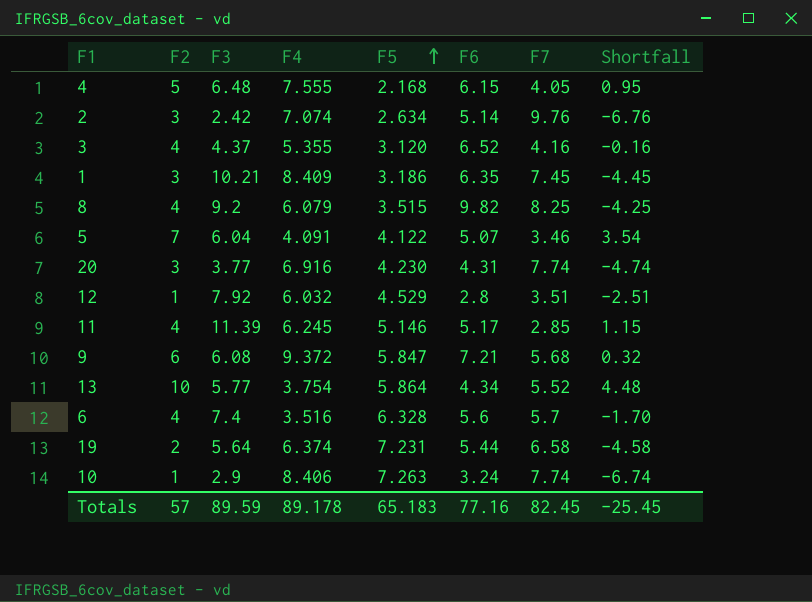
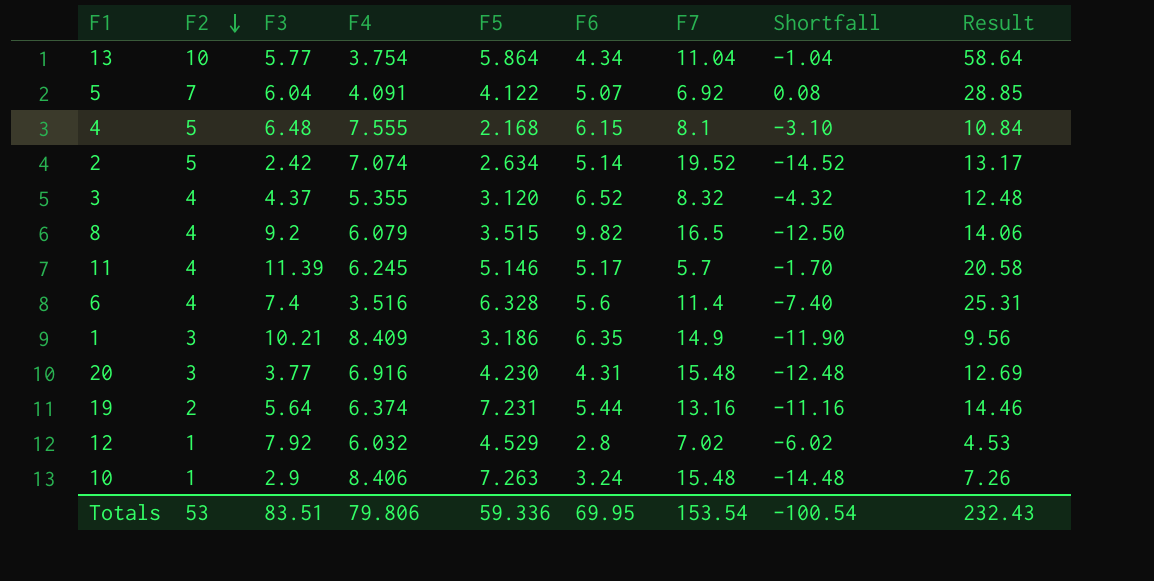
row order: F5 ascending -> F2 descending
column Result | formula: none -> [F2] * [F5]
row 9: 6 | 6.08 | 9.372 | 5.847 | 7.21 | 5.68 | 0.32 -> none
13 | F7: 5.52 -> 11.04
13 | Shortfall: 4.48 -> -1.04
5 | F7: 3.46 -> 6.92
5 | Shortfall: 3.54 -> 0.08
4 | F7: 4.05 -> 8.1
4 | Shortfall: 0.95 -> -3.10
2 | F2: 3 -> 5
2 | F7: 9.76 -> 19.52
2 | Shortfall: -6.76 -> -14.52
3 | F7: 4.16 -> 8.32
3 | Shortfall: -0.16 -> -4.32
8 | F7: 8.25 -> 16.5
8 | Shortfall: -4.25 -> -12.50
11 | F7: 2.85 -> 5.7
11 | Shortfall: 1.15 -> -1.70
6 | F7: 5.7 -> 11.4
6 | Shortfall: -1.70 -> -7.40
1 | F7: 7.45 -> 14.9
1 | Shortfall: -4.45 -> -11.90
20 | F7: 7.74 -> 15.48
20 | Shortfall: -4.74 -> -12.48
19 | F7: 6.58 -> 13.16
19 | Shortfall: -4.58 -> -11.16
12 | F7: 3.51 -> 7.02
12 | Shortfall: -2.51 -> -6.02
10 | F7: 7.74 -> 15.48
10 | Shortfall: -6.74 -> -14.48
Totals | F2: 57 -> 53
Totals | F3: 89.59 -> 83.51
Totals | F4: 89.178 -> 79.806
Totals | F5: 65.183 -> 59.336
Totals | F6: 77.16 -> 69.95
Totals | F7: 82.45 -> 153.54
Totals | Shortfall: -25.45 -> -100.54

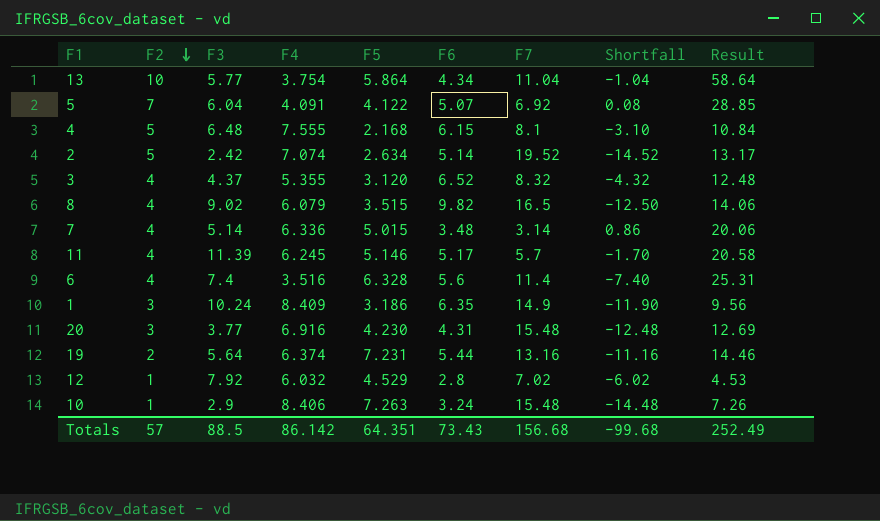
8 | F3: 9.2 -> 9.02
row 7: none -> 4 | 5.14 | 6.336 | 5.015 | 3.48 | 3.14 | 0.86 | 20.06
1 | F3: 10.21 -> 10.24
Totals | F2: 53 -> 57
Totals | F3: 83.51 -> 88.5
Totals | F4: 79.806 -> 86.142
Totals | F5: 59.336 -> 64.351
Totals | F6: 69.95 -> 73.43
Totals | F7: 153.54 -> 156.68
Totals | Shortfall: -100.54 -> -99.68
Totals | Result: 232.43 -> 252.49

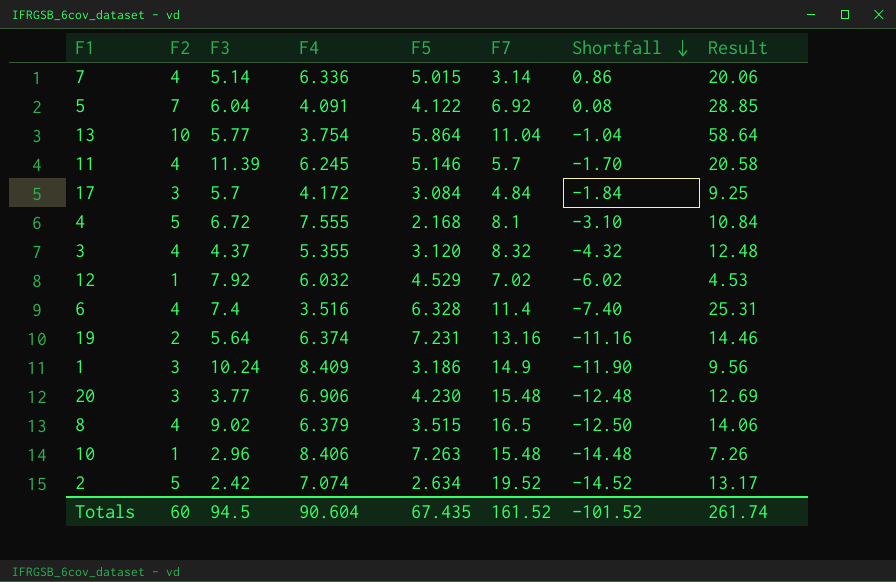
row order: F2 descending -> Shortfall descending
column F6 | position: 6 -> none
row 17: none -> 3 | 5.7 | 4.172 | 3.084 | 4.84 | -1.84 | 9.25
4 | F3: 6.48 -> 6.72
20 | F4: 6.916 -> 6.906
8 | F4: 6.079 -> 6.379
10 | F3: 2.9 -> 2.96
Totals | F2: 57 -> 60
Totals | F3: 88.5 -> 94.5
Totals | F4: 86.142 -> 90.604
Totals | F5: 64.351 -> 67.435
Totals | F7: 156.68 -> 161.52
Totals | Shortfall: -99.68 -> -101.52
Totals | Result: 252.49 -> 261.74

